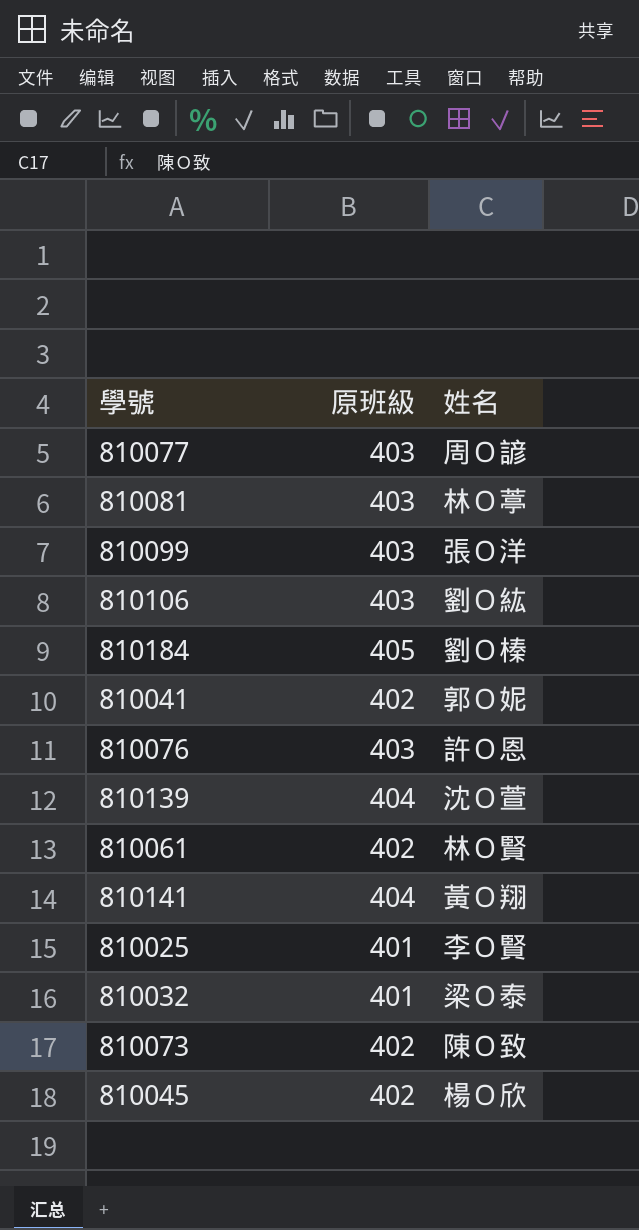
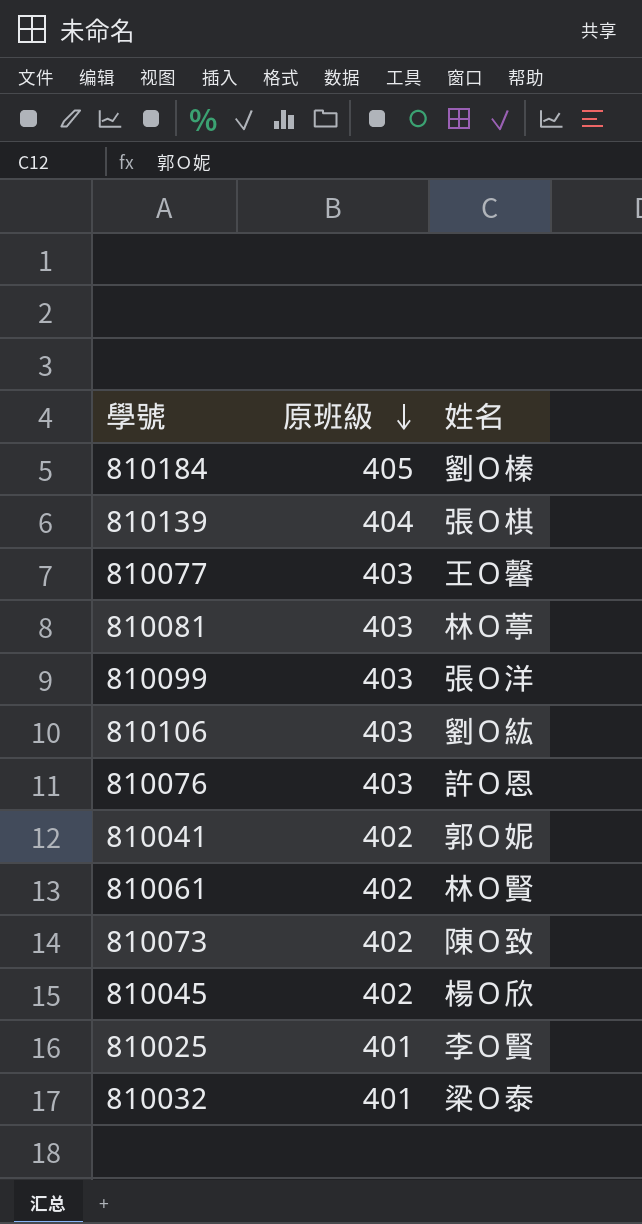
row order: none -> 原班級 descending
row 810141: 404 | 黃Ｏ翔 -> none
810139 | 姓名: 沈Ｏ萱 -> 張Ｏ棋
810077 | 姓名: 周Ｏ諺 -> 王Ｏ馨

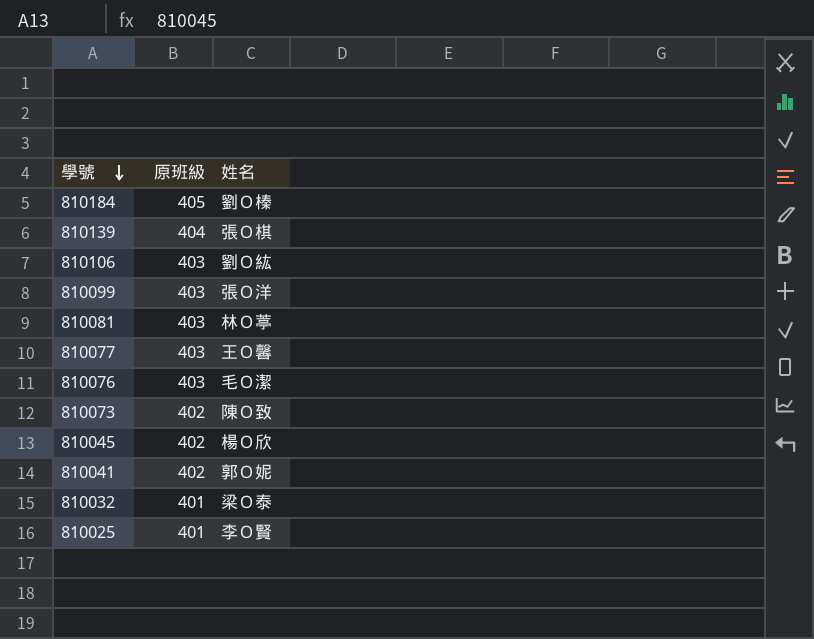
row order: 原班級 descending -> 學號 descending
row 810061: 402 | 林Ｏ賢 -> none
810076 | 姓名: 許Ｏ恩 -> 毛Ｏ潔

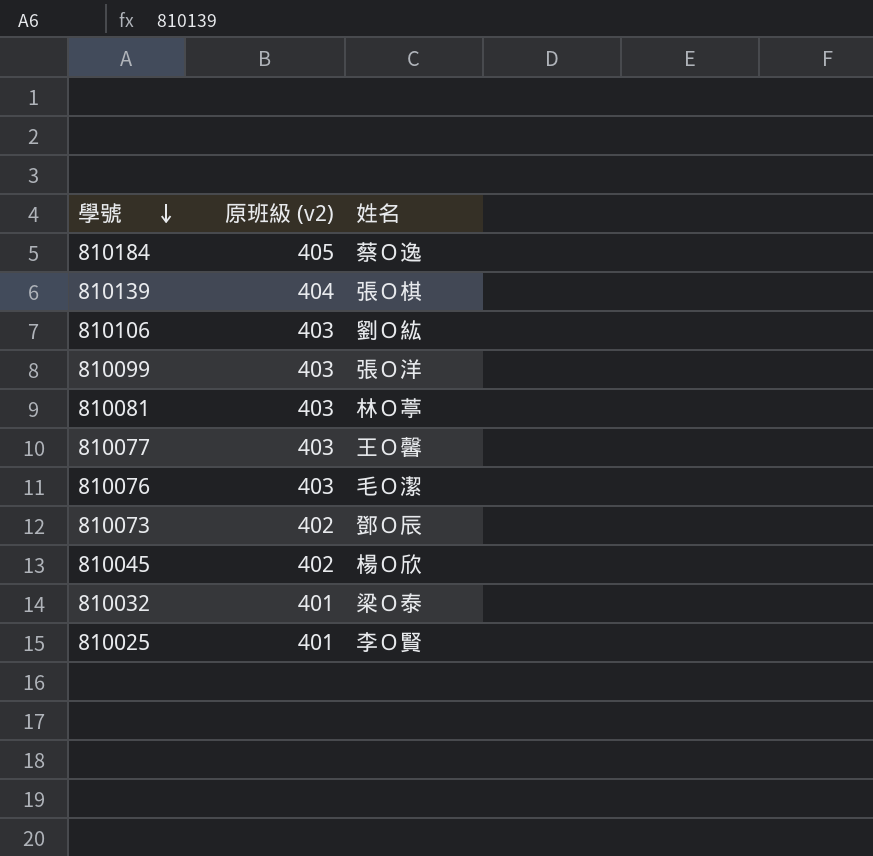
column name: 原班級 -> 原班級 (v2)
row 810041: 402 | 郭Ｏ妮 -> none
810184 | 姓名: 劉Ｏ榛 -> 蔡Ｏ逸
810073 | 姓名: 陳Ｏ致 -> 鄧Ｏ辰

